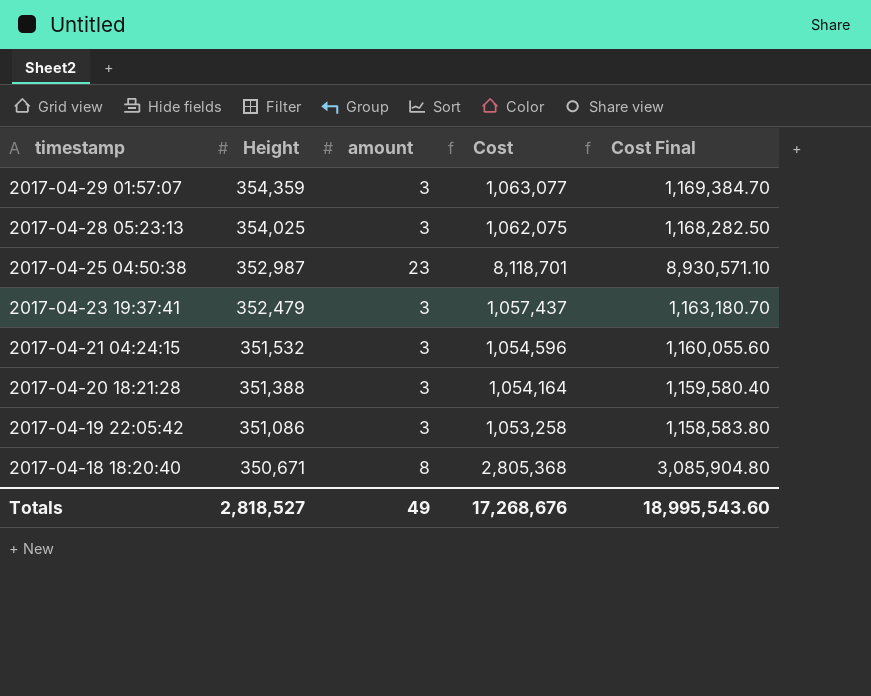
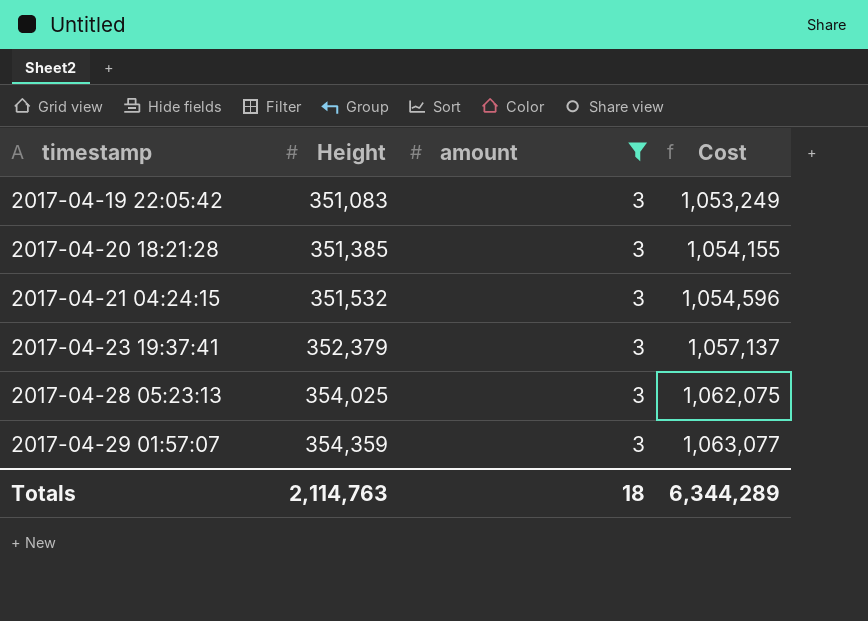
filter: none -> amount = 3
row order: timestamp descending -> timestamp ascending
column Cost Final | formula: [Cost] * 1.1 -> none
2017-04-19 22:05:42 | Height: 351,086 -> 351,083
2017-04-19 22:05:42 | Cost: 1,053,258 -> 1,053,249
2017-04-20 18:21:28 | Height: 351,388 -> 351,385
2017-04-20 18:21:28 | Cost: 1,054,164 -> 1,054,155
2017-04-23 19:37:41 | Height: 352,479 -> 352,379
2017-04-23 19:37:41 | Cost: 1,057,437 -> 1,057,137
Totals | Height: 2,818,527 -> 2,114,763
Totals | amount: 49 -> 18
Totals | Cost: 17,268,676 -> 6,344,289

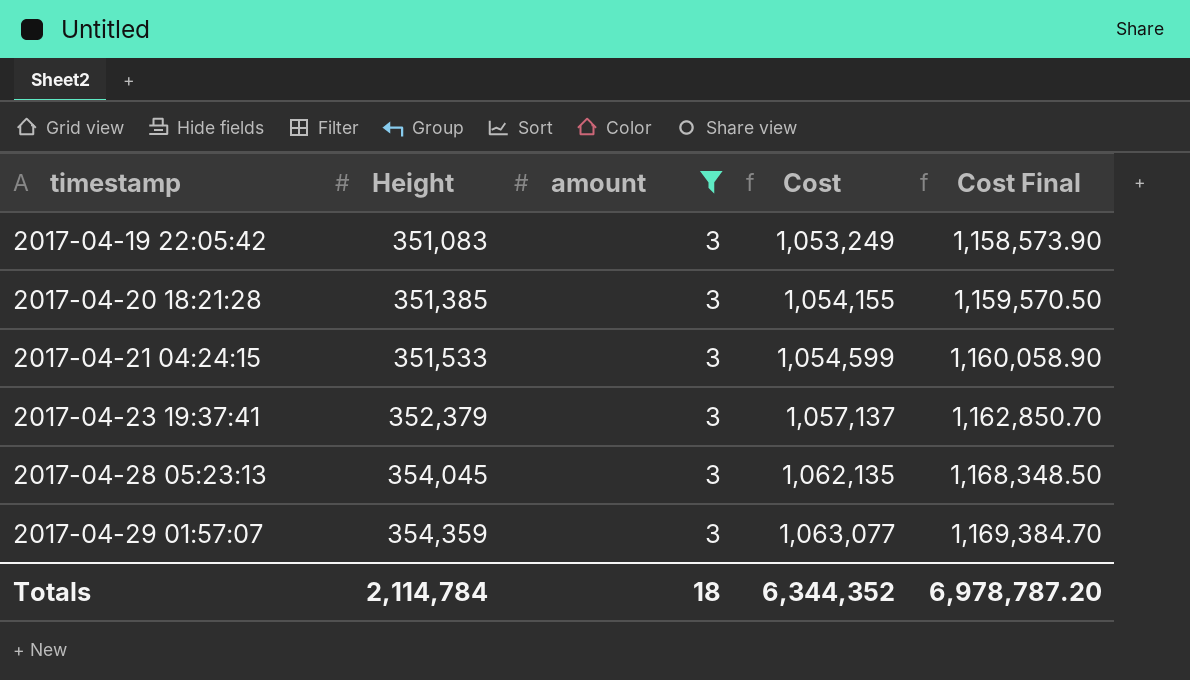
column Cost Final | formula: none -> [Cost] * 1.1
2017-04-21 04:24:15 | Height: 351,532 -> 351,533
2017-04-21 04:24:15 | Cost: 1,054,596 -> 1,054,599
2017-04-28 05:23:13 | Height: 354,025 -> 354,045
2017-04-28 05:23:13 | Cost: 1,062,075 -> 1,062,135
Totals | Height: 2,114,763 -> 2,114,784
Totals | Cost: 6,344,289 -> 6,344,352

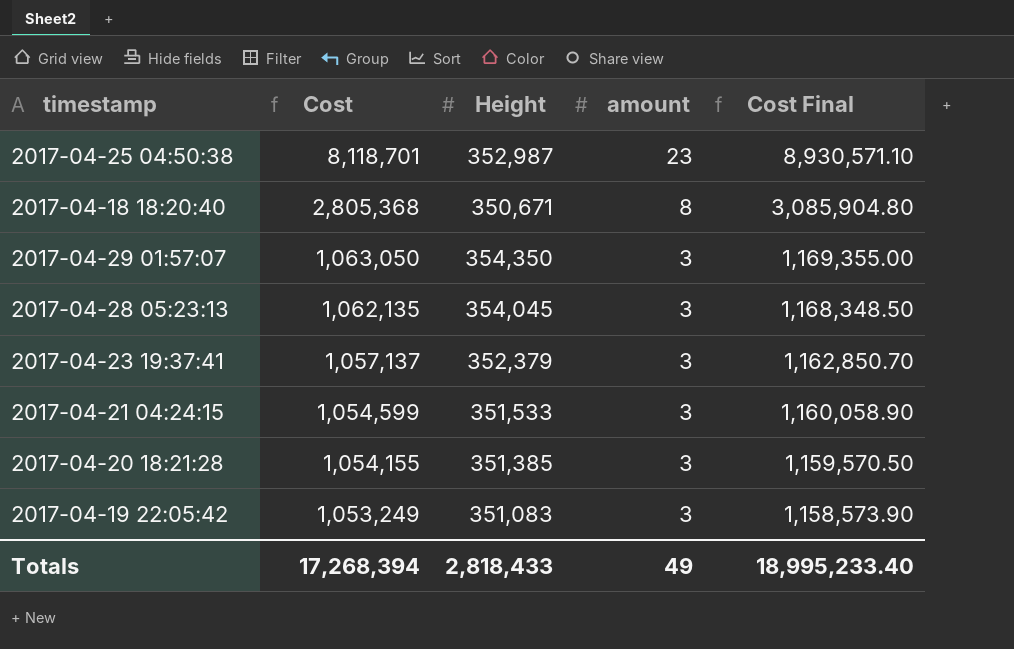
filter: amount = 3 -> none
row order: timestamp ascending -> Cost descending
column Cost | position: 4 -> 2
2017-04-29 01:57:07 | Cost: 1,063,077 -> 1,063,050
2017-04-29 01:57:07 | Height: 354,359 -> 354,350
2017-04-29 01:57:07 | Cost Final: 1,169,384.70 -> 1,169,355.00
Totals | Cost: 6,344,352 -> 17,268,394
Totals | Height: 2,114,784 -> 2,818,433
Totals | amount: 18 -> 49
Totals | Cost Final: 6,978,787.20 -> 18,995,233.40

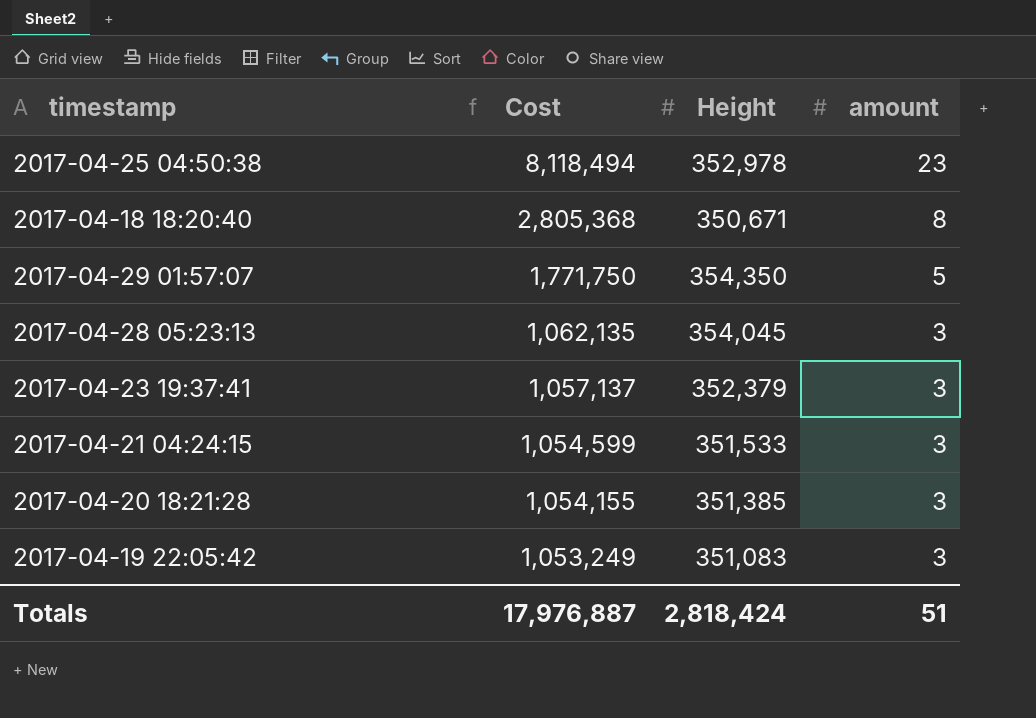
column Cost Final | formula: [Cost] * 1.1 -> none
2017-04-25 04:50:38 | Cost: 8,118,701 -> 8,118,494
2017-04-25 04:50:38 | Height: 352,987 -> 352,978
2017-04-29 01:57:07 | Cost: 1,063,050 -> 1,771,750
2017-04-29 01:57:07 | amount: 3 -> 5
Totals | Cost: 17,268,394 -> 17,976,887
Totals | Height: 2,818,433 -> 2,818,424
Totals | amount: 49 -> 51

